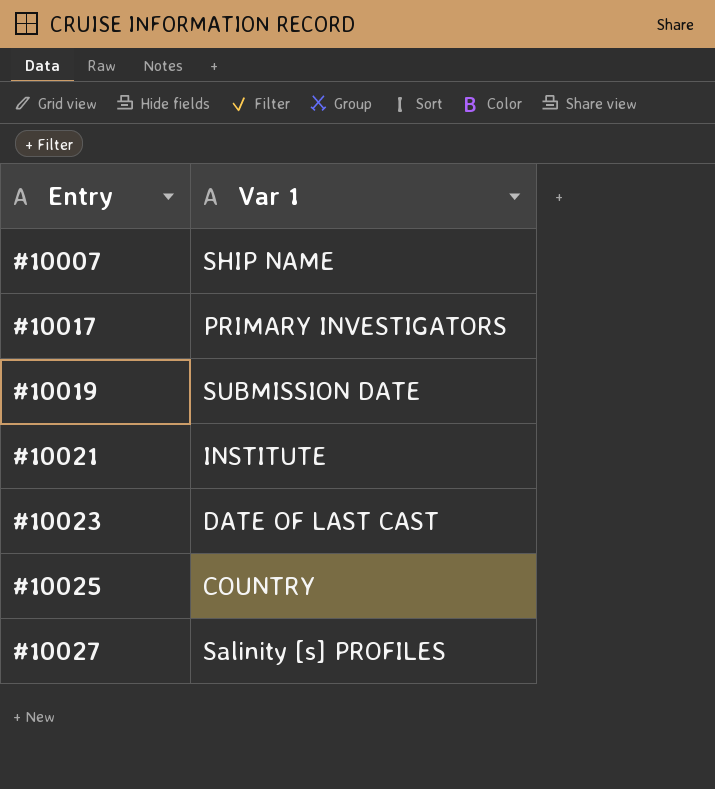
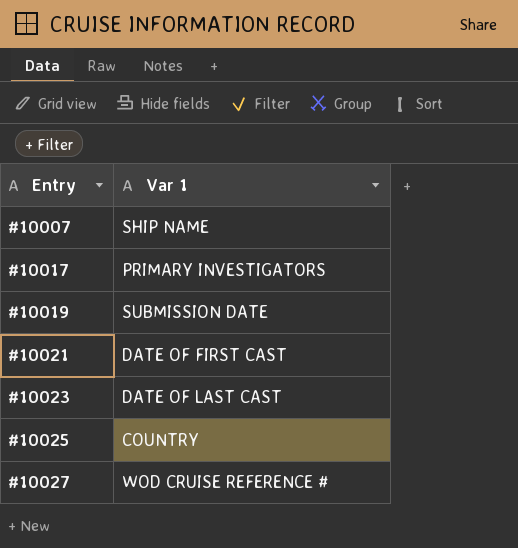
#10021 | Var 1: INSTITUTE -> DATE OF FIRST CAST
#10027 | Var 1: Salinity [s] PROFILES -> WOD CRUISE REFERENCE #

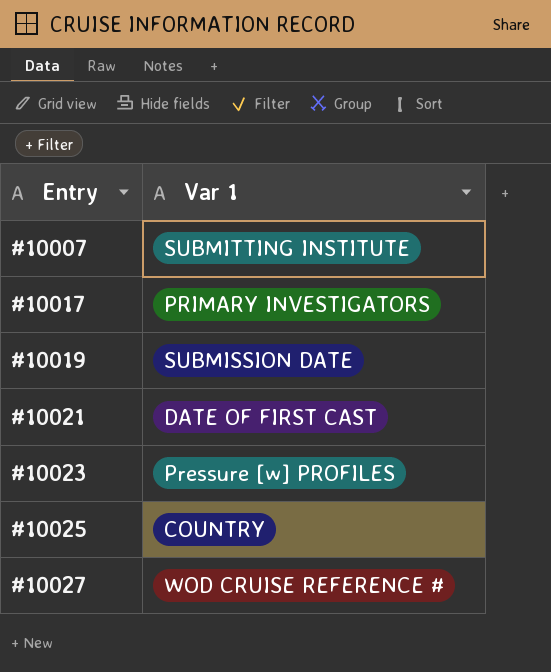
#10007 | Var 1: SHIP NAME -> SUBMITTING INSTITUTE
#10023 | Var 1: DATE OF LAST CAST -> Pressure [w] PROFILES

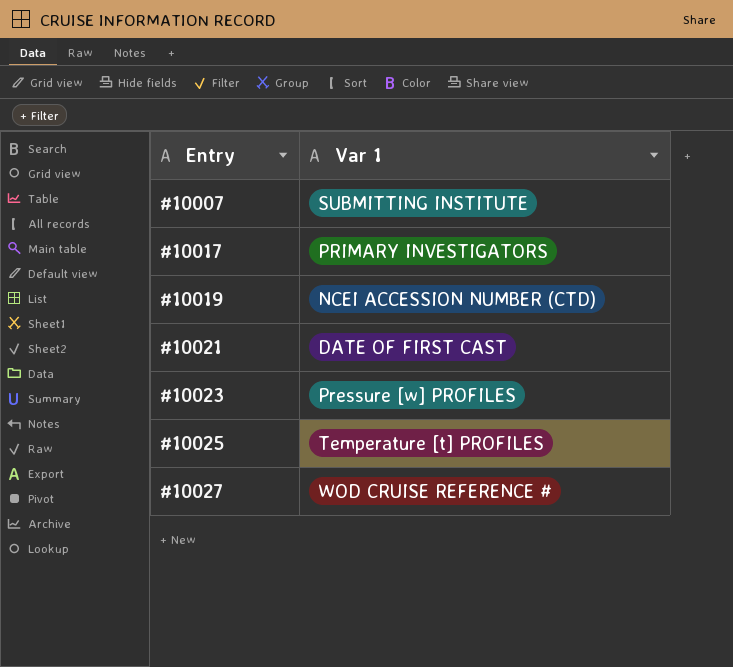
#10019 | Var 1: SUBMISSION DATE -> NCEI ACCESSION NUMBER (CTD)
#10025 | Var 1: COUNTRY -> Temperature [t] PROFILES

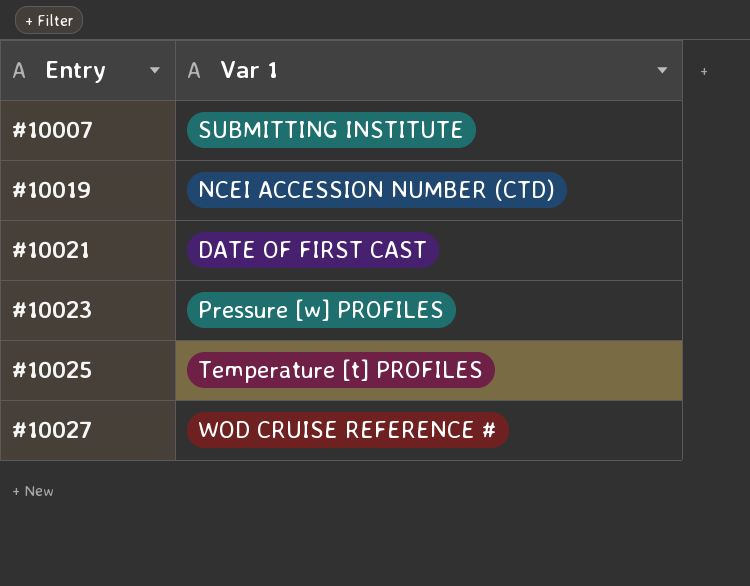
row #10017: PRIMARY INVESTIGATORS -> none

